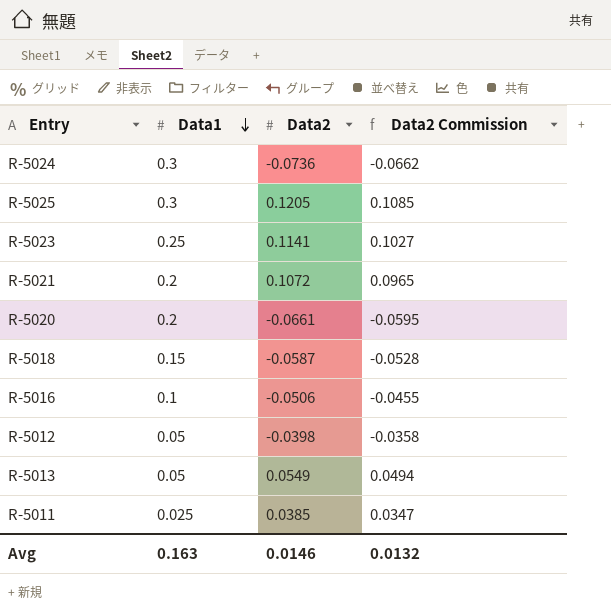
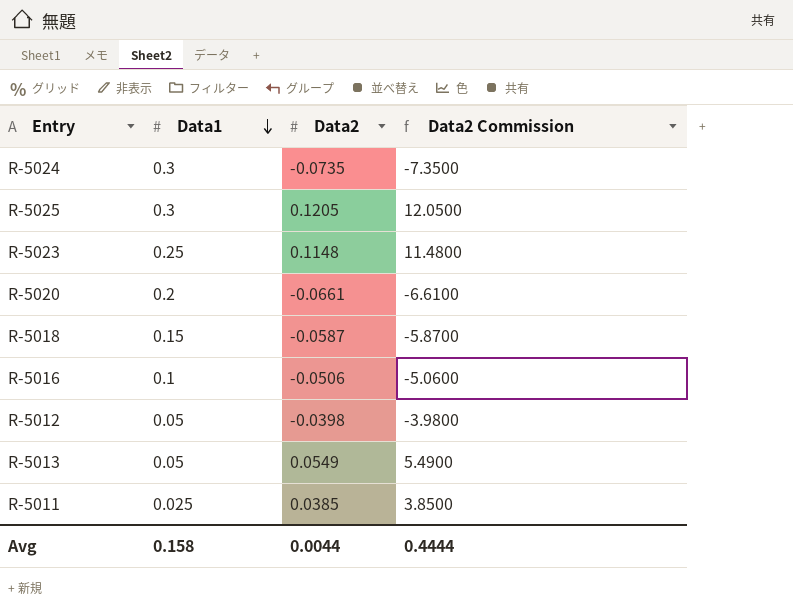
column Data2 Commission | formula: [Data2] * 0.9 -> [Data2] * 100
row R-5021: 0.2 | 0.1072 | 0.0965 -> none
R-5024 | Data2: -0.0736 -> -0.0735
R-5023 | Data2: 0.1141 -> 0.1148
Avg | Data1: 0.163 -> 0.158
Avg | Data2: 0.0146 -> 0.0044
Avg | Data2 Commission: 0.0132 -> 0.4444

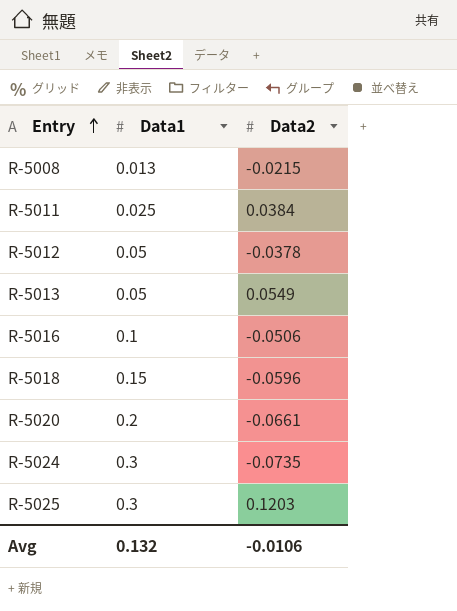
row order: Data1 descending -> Entry ascending
column Data2 Commission | formula: [Data2] * 100 -> none
row R-5023: 0.25 | 0.1148 | 11.4800 -> none
row R-5008: none -> 0.013 | -0.0215
R-5011 | Data2: 0.0385 -> 0.0384
R-5012 | Data2: -0.0398 -> -0.0378
R-5018 | Data2: -0.0587 -> -0.0596
R-5025 | Data2: 0.1205 -> 0.1203
Avg | Data1: 0.158 -> 0.132
Avg | Data2: 0.0044 -> -0.0106

